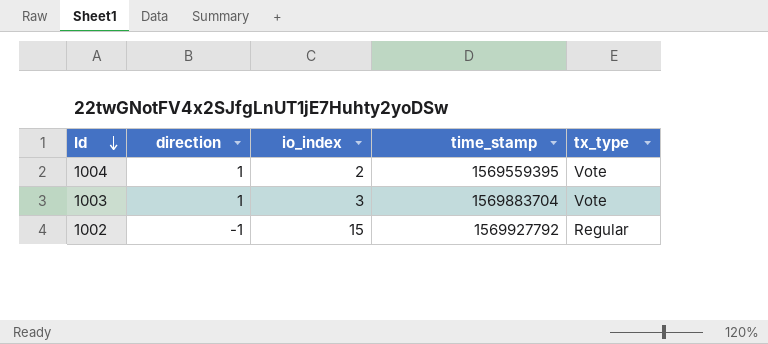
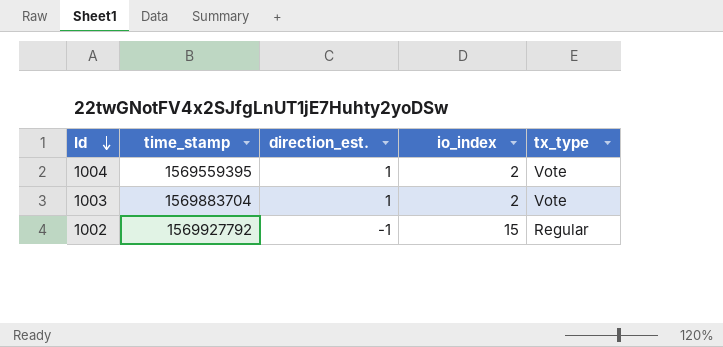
column time_stamp | position: 4 -> 2
column name: direction -> direction_est.
1003 | io_index: 3 -> 2

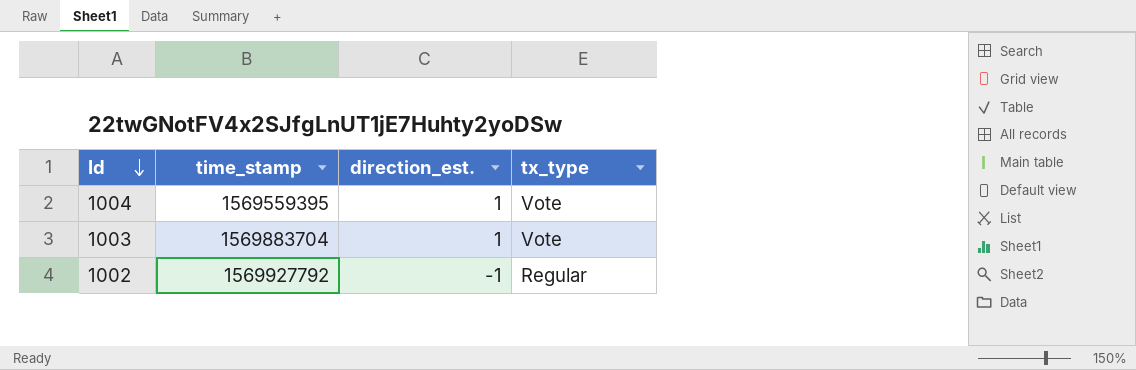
column io_index | position: 4 -> none

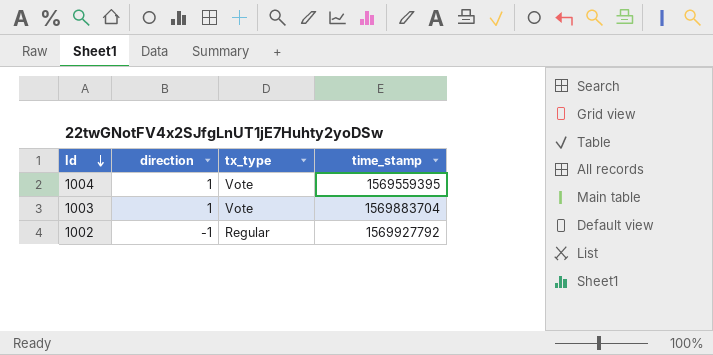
column name: direction_est. -> direction
column time_stamp | position: 2 -> 4

